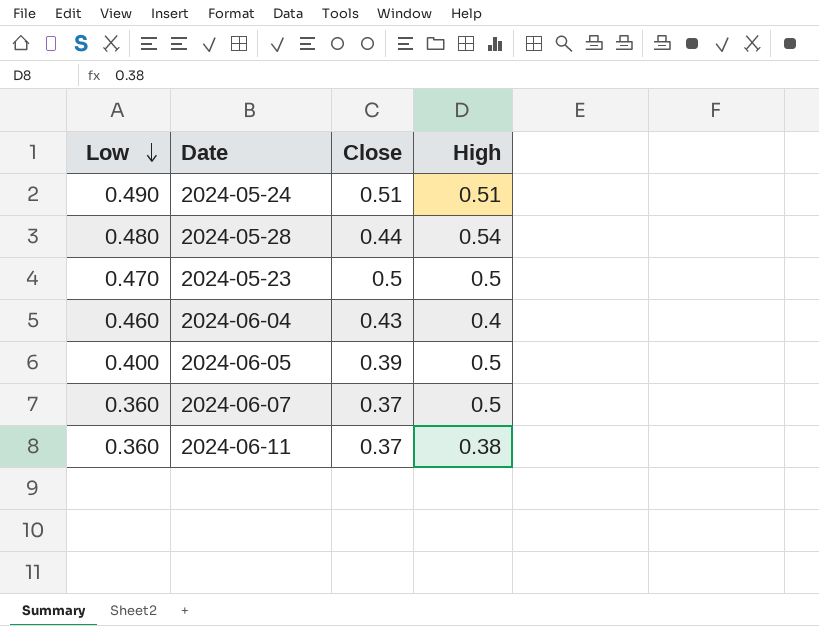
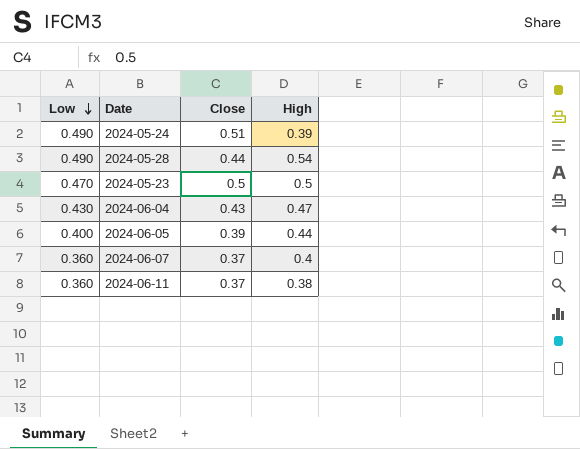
2024-05-24 | High: 0.51 -> 0.39
2024-05-28 | Low: 0.480 -> 0.490
2024-06-04 | Low: 0.460 -> 0.430
2024-06-04 | High: 0.4 -> 0.47
2024-06-05 | High: 0.5 -> 0.44
2024-06-07 | High: 0.5 -> 0.4

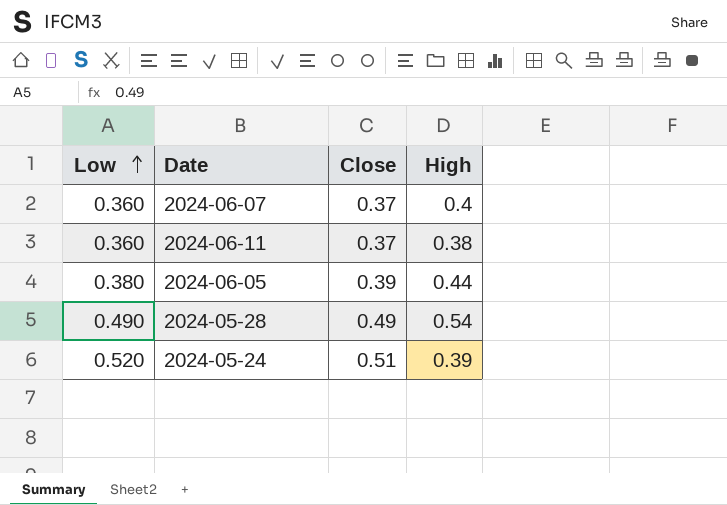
row order: Low descending -> Low ascending
row 2024-05-23: 0.470 | 0.5 | 0.5 -> none
row 2024-06-04: 0.430 | 0.43 | 0.47 -> none
2024-06-05 | Low: 0.400 -> 0.380
2024-05-28 | Close: 0.44 -> 0.49
2024-05-24 | Low: 0.490 -> 0.520

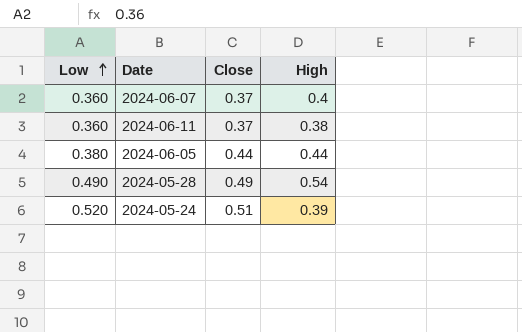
2024-06-05 | Close: 0.39 -> 0.44

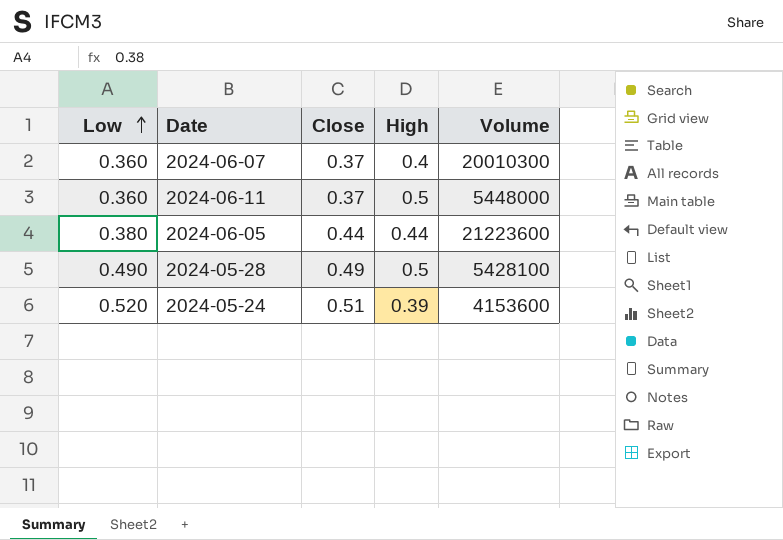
column Volume | position: none -> 5
2024-06-11 | High: 0.38 -> 0.5
2024-05-28 | High: 0.54 -> 0.5

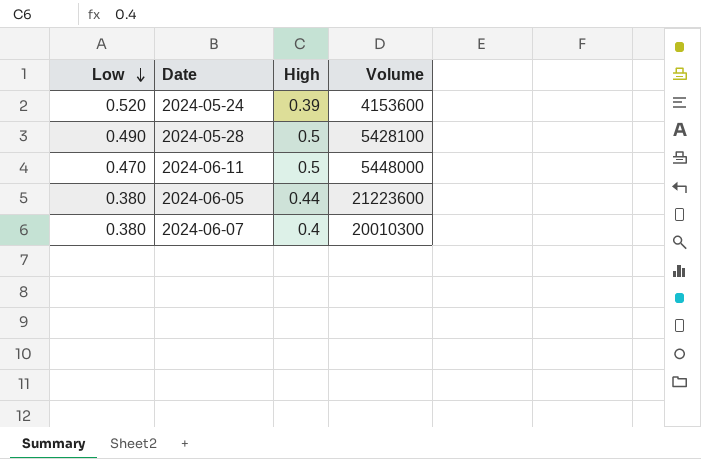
row order: Low ascending -> Low descending
column Close | position: 3 -> none
2024-06-11 | Low: 0.360 -> 0.470
2024-06-07 | Low: 0.360 -> 0.380

